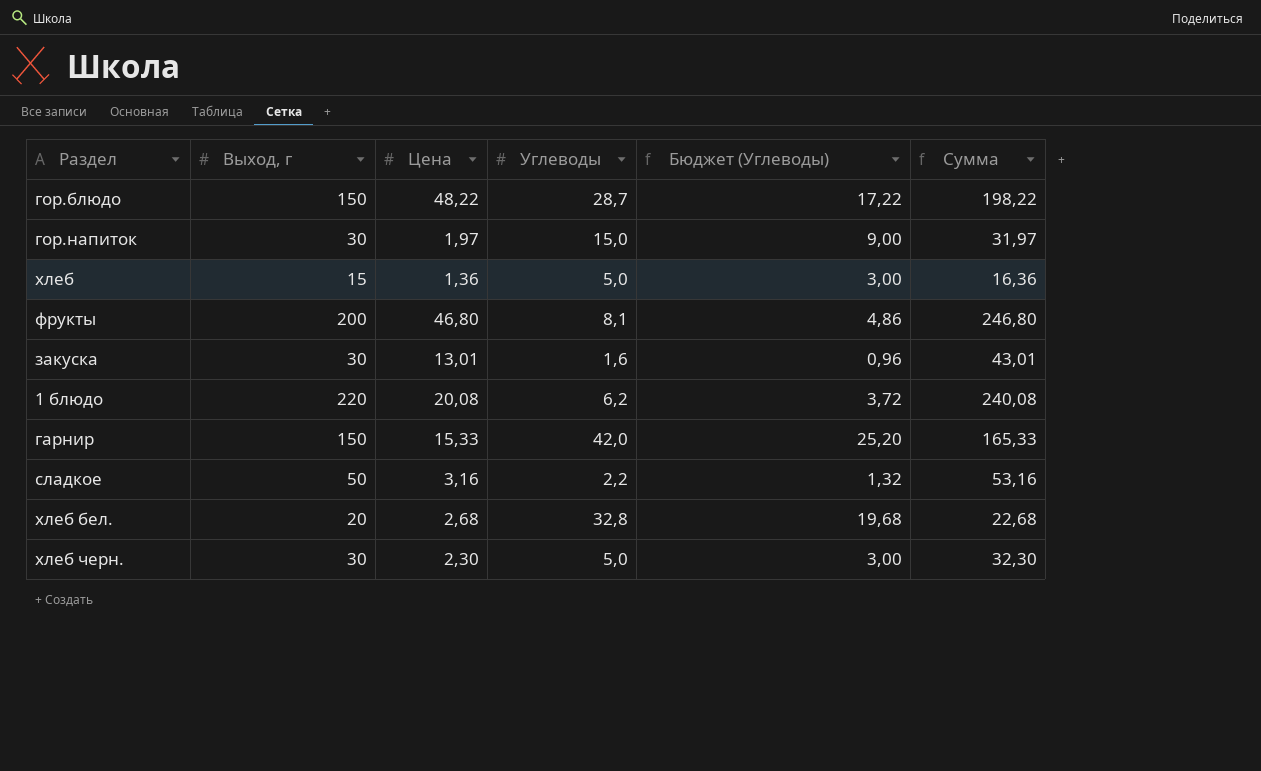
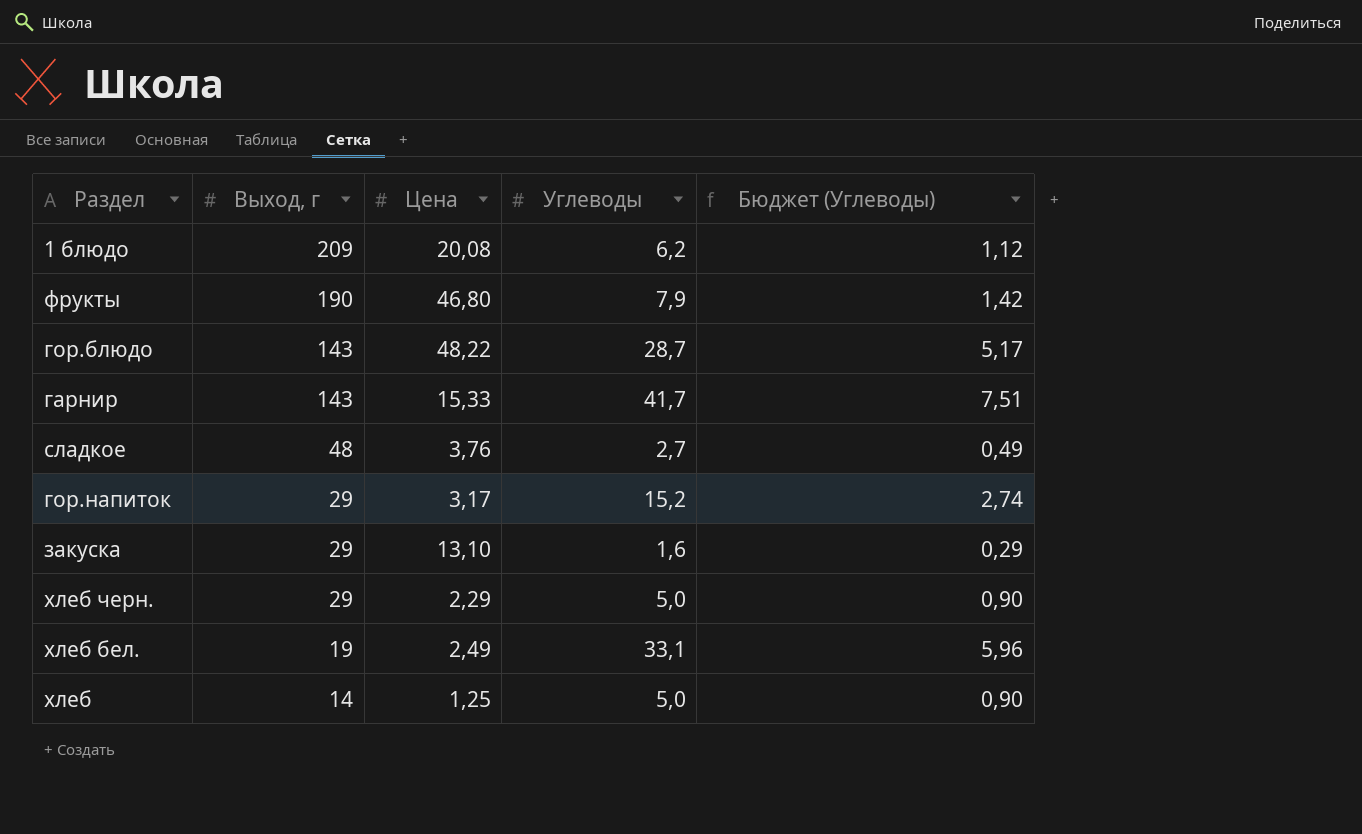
row order: none -> Выход, г descending
column Сумма | formula: [Выход, г] + [Цена] -> none
column Бюджет (Углеводы) | formula: [Углеводы] * 0,6 -> [Углеводы] * 0,18
1 блюдо | Выход, г: 220 -> 209
фрукты | Выход, г: 200 -> 190
фрукты | Углеводы: 8,1 -> 7,9
гор.блюдо | Выход, г: 150 -> 143
гарнир | Выход, г: 150 -> 143
гарнир | Углеводы: 42,0 -> 41,7
сладкое | Выход, г: 50 -> 48
сладкое | Цена: 3,16 -> 3,76
сладкое | Углеводы: 2,2 -> 2,7
гор.напиток | Выход, г: 30 -> 29
гор.напиток | Цена: 1,97 -> 3,17
гор.напиток | Углеводы: 15,0 -> 15,2
закуска | Выход, г: 30 -> 29
закуска | Цена: 13,01 -> 13,10
хлеб черн. | Выход, г: 30 -> 29
хлеб черн. | Цена: 2,30 -> 2,29
хлеб бел. | Выход, г: 20 -> 19
хлеб бел. | Цена: 2,68 -> 2,49
хлеб бел. | Углеводы: 32,8 -> 33,1
хлеб | Выход, г: 15 -> 14
хлеб | Цена: 1,36 -> 1,25

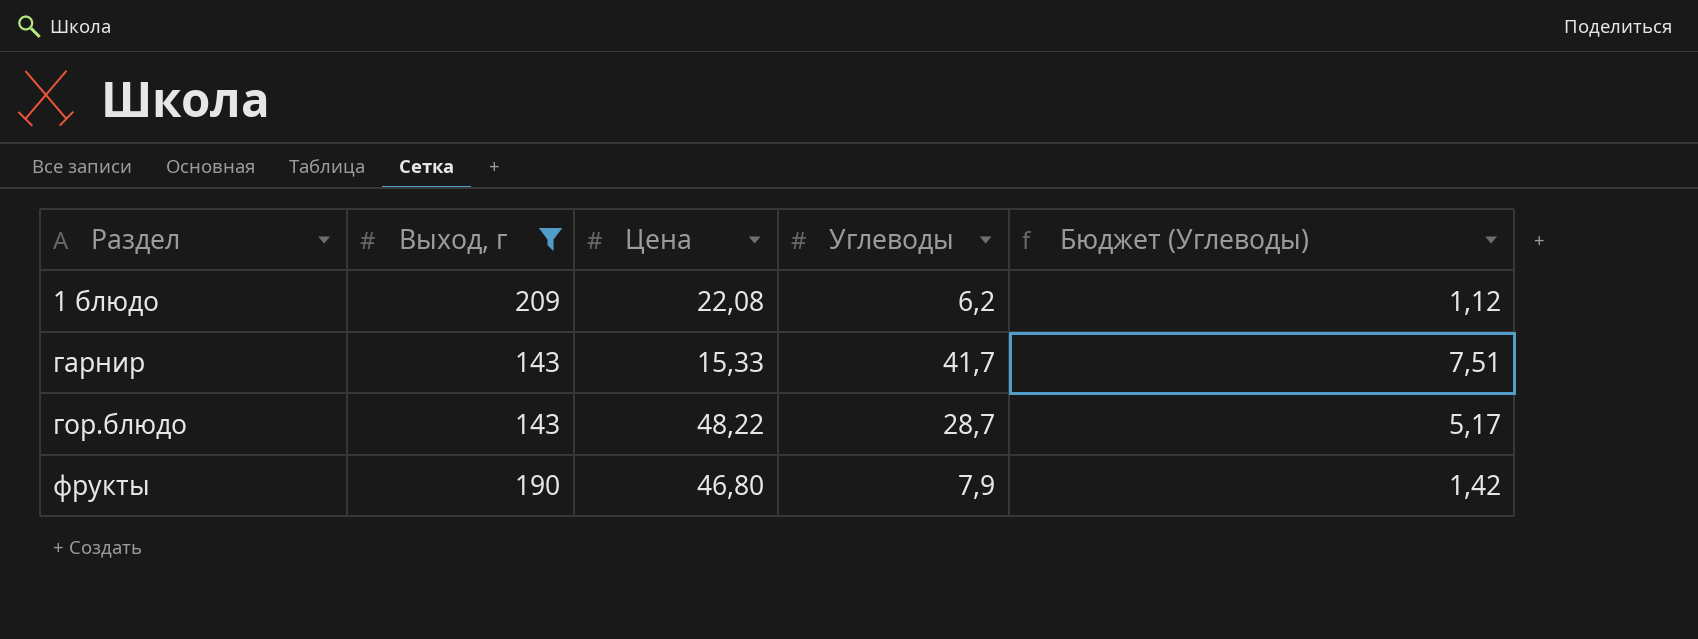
filter: none -> Выход, г >= 143
row order: Выход, г descending -> Раздел ascending
1 блюдо | Цена: 20,08 -> 22,08

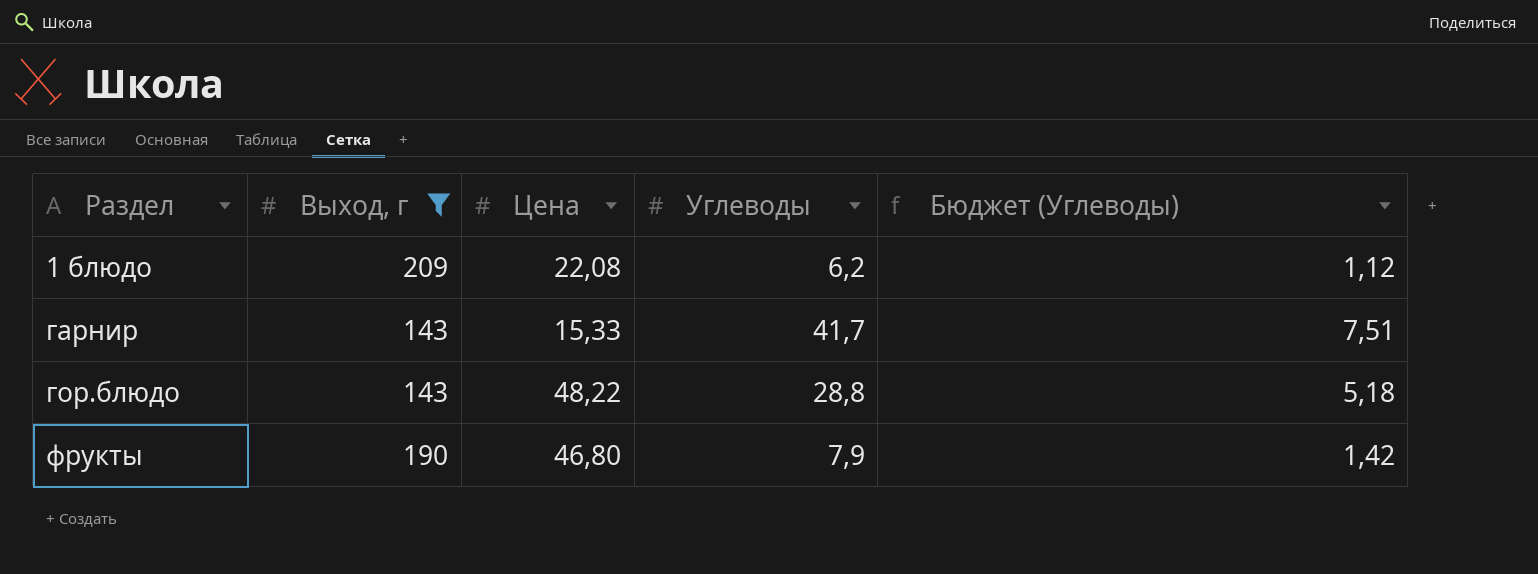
гор.блюдо | Углеводы: 28,7 -> 28,8
гор.блюдо | Бюджет (Углеводы): 5,17 -> 5,18

